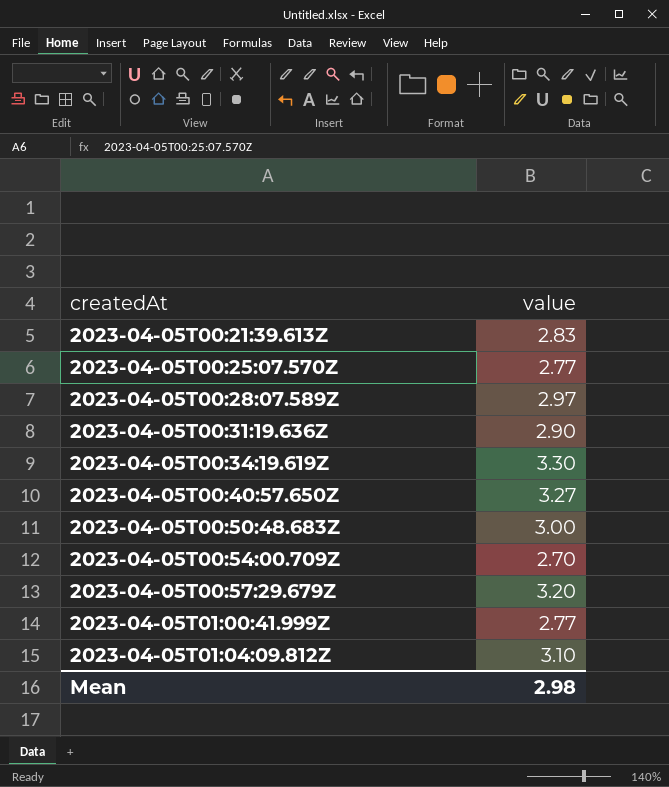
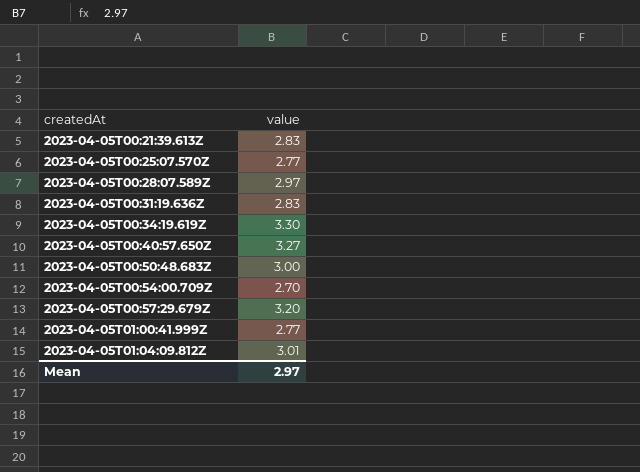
2023-04-05T00:31:19.636Z | value: 2.90 -> 2.83
2023-04-05T01:04:09.812Z | value: 3.10 -> 3.01
Mean | value: 2.98 -> 2.97

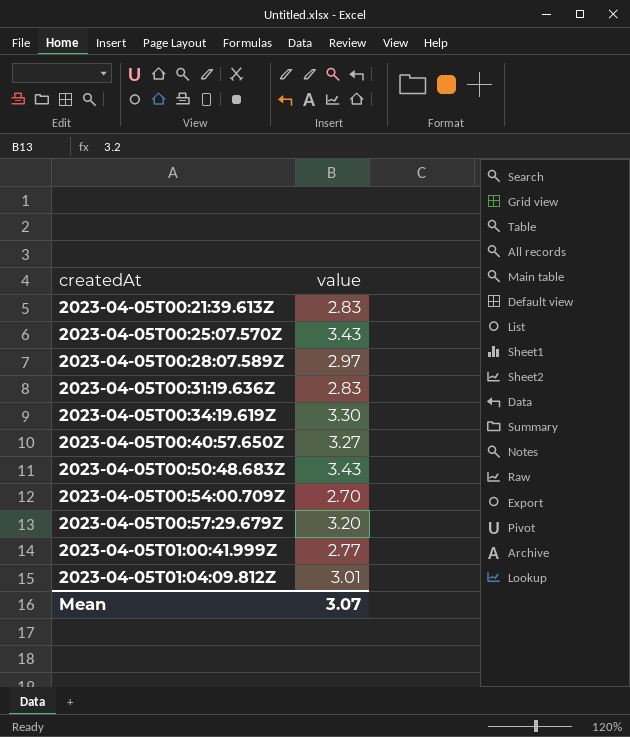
2023-04-05T00:25:07.570Z | value: 2.77 -> 3.43
2023-04-05T00:50:48.683Z | value: 3.00 -> 3.43
Mean | value: 2.97 -> 3.07

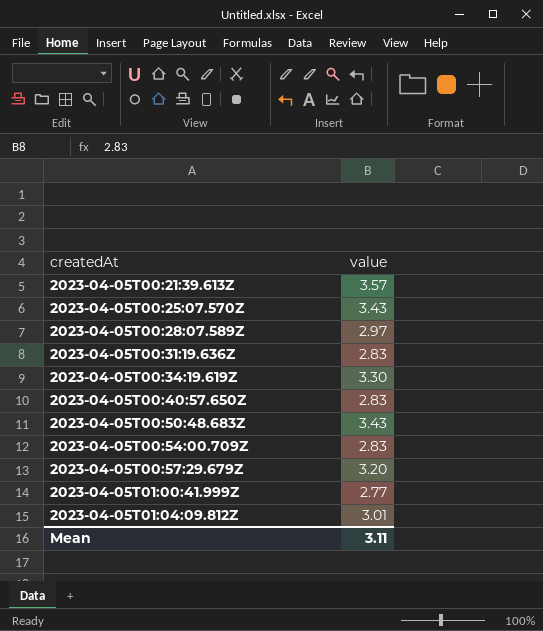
2023-04-05T00:21:39.613Z | value: 2.83 -> 3.57
2023-04-05T00:40:57.650Z | value: 3.27 -> 2.83
2023-04-05T00:54:00.709Z | value: 2.70 -> 2.83
Mean | value: 3.07 -> 3.11

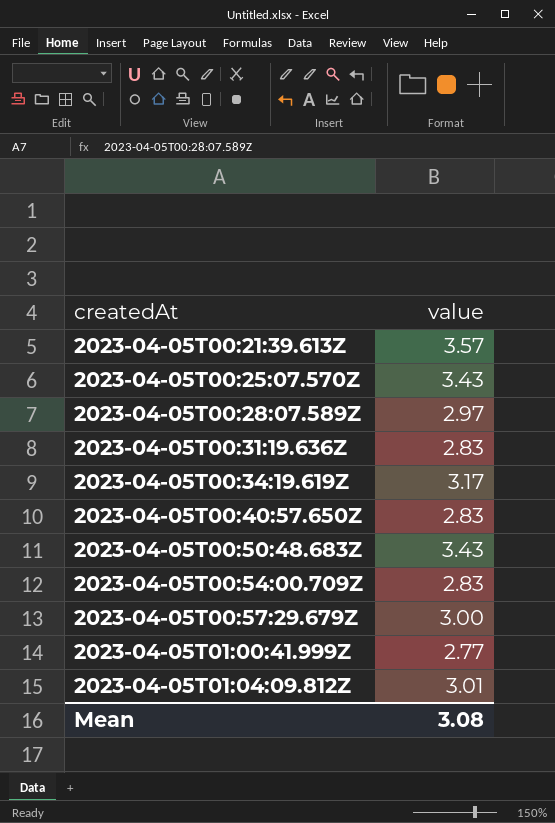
2023-04-05T00:34:19.619Z | value: 3.30 -> 3.17
2023-04-05T00:57:29.679Z | value: 3.20 -> 3.00
Mean | value: 3.11 -> 3.08

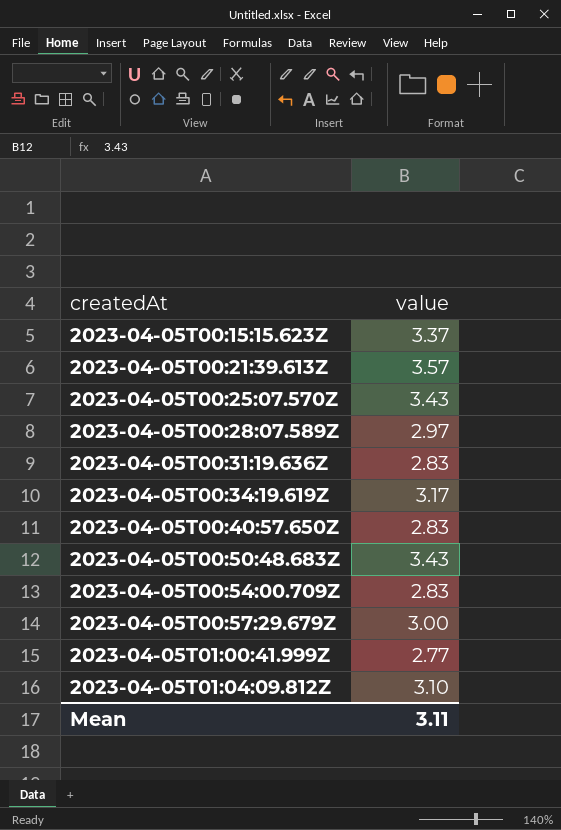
row 2023-04-05T00:15:15.623Z: none -> 3.37
2023-04-05T01:04:09.812Z | value: 3.01 -> 3.10
Mean | value: 3.08 -> 3.11

